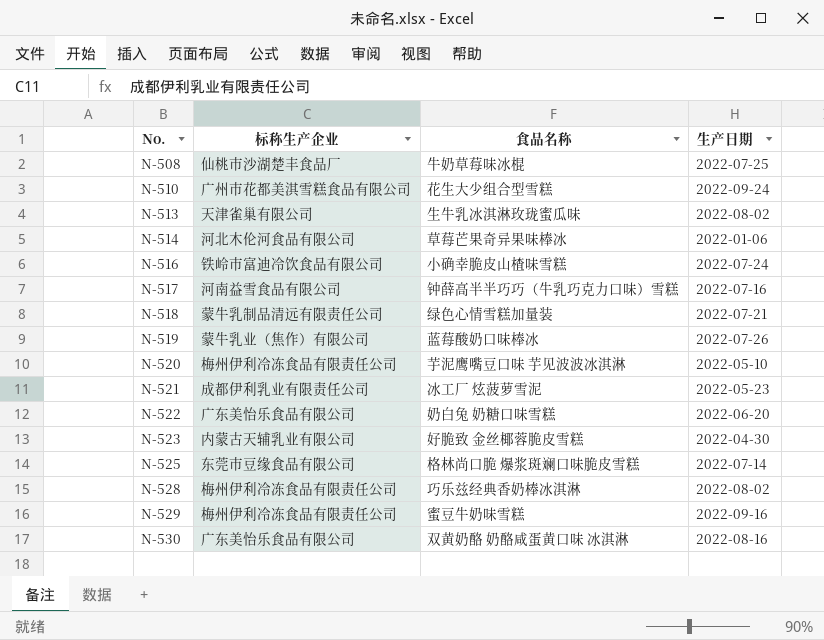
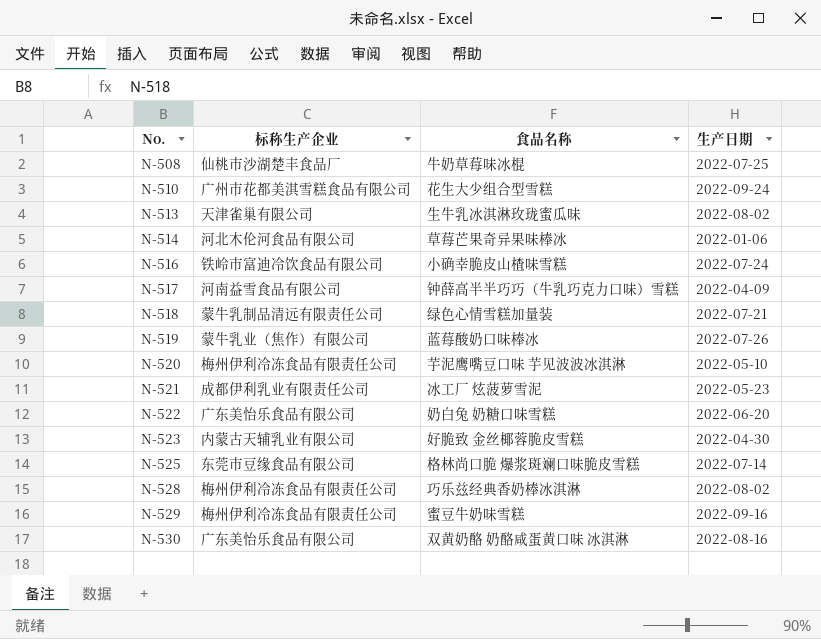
N-517 | 生产日期: 2022-07-16 -> 2022-04-09

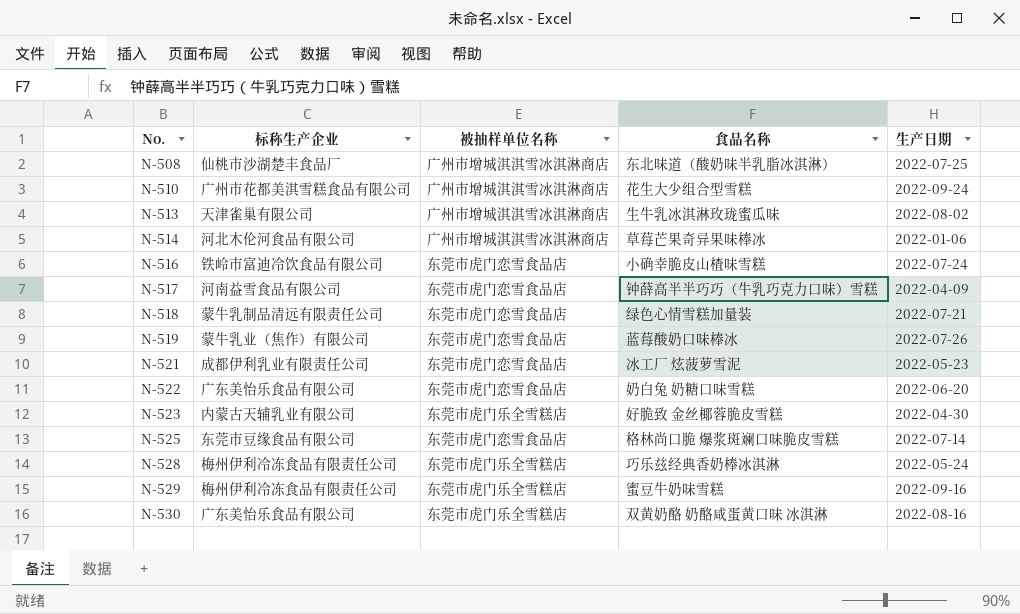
column 被抽样单位名称 | position: none -> 3
row N-520: 梅州伊利冷冻食品有限责任公司 | 芋泥鹰嘴豆口味 芋见波波冰淇淋 | 2022-05-10 -> none
N-508 | 食品名称: 牛奶草莓味冰棍 -> 东北味道（酸奶味半乳脂冰淇淋）
N-528 | 生产日期: 2022-08-02 -> 2022-05-24

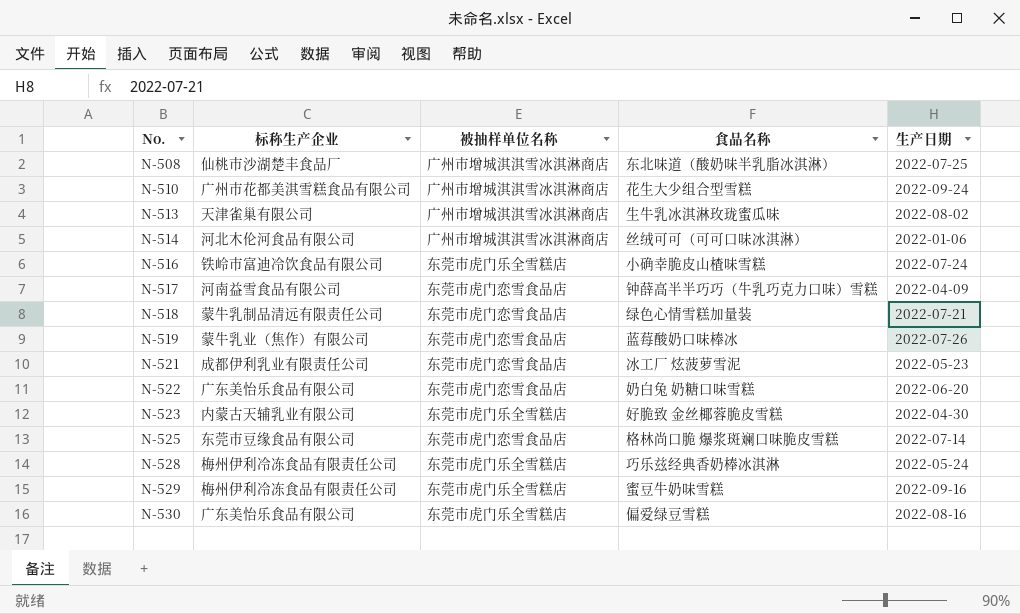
N-514 | 食品名称: 草莓芒果奇异果味棒冰 -> 丝绒可可（可可口味冰淇淋）
N-516 | 被抽样单位名称: 东莞市虎门恋雪食品店 -> 东莞市虎门乐全雪糕店
N-530 | 食品名称: 双黄奶酪 奶酪咸蛋黄口味 冰淇淋 -> 偏爱绿豆雪糕

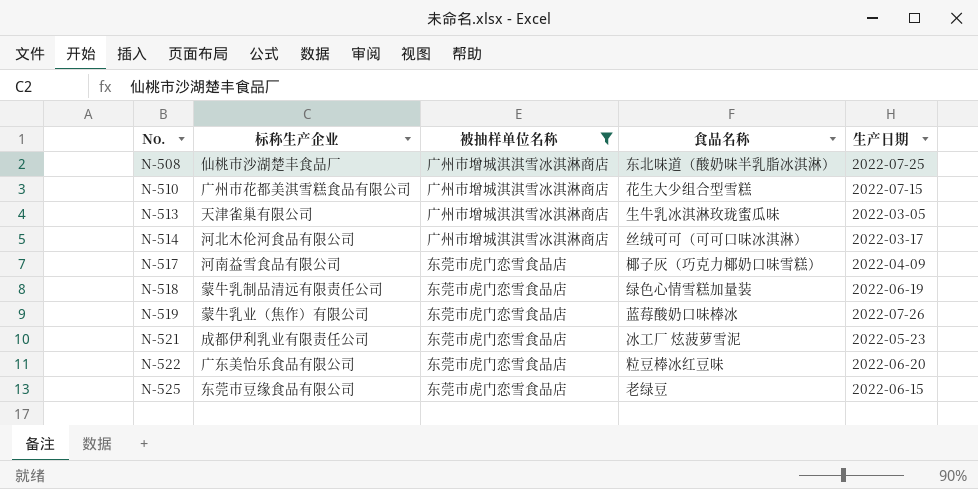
filter: none -> 被抽样单位名称 != 东莞市虎门乐全雪糕店
N-510 | 生产日期: 2022-09-24 -> 2022-07-15
N-513 | 生产日期: 2022-08-02 -> 2022-03-05
N-514 | 生产日期: 2022-01-06 -> 2022-03-17
N-517 | 食品名称: 钟薛高半半巧巧（牛乳巧克力口味）雪糕 -> 椰子灰（巧克力椰奶口味雪糕）
N-518 | 生产日期: 2022-07-21 -> 2022-06-19
N-522 | 食品名称: 奶白兔 奶糖口味雪糕 -> 粒豆棒冰红豆味
N-525 | 食品名称: 格林尚口脆 爆浆斑斓口味脆皮雪糕 -> 老绿豆
N-525 | 生产日期: 2022-07-14 -> 2022-06-15

